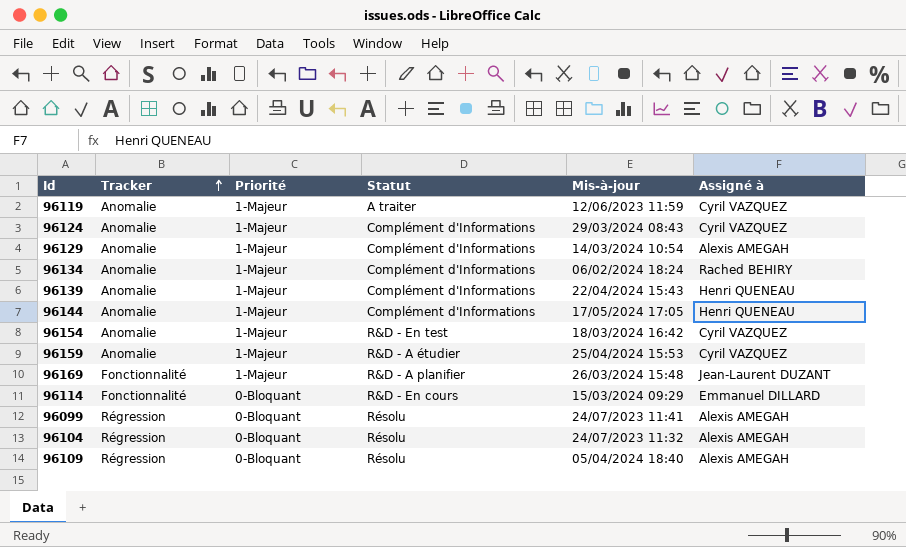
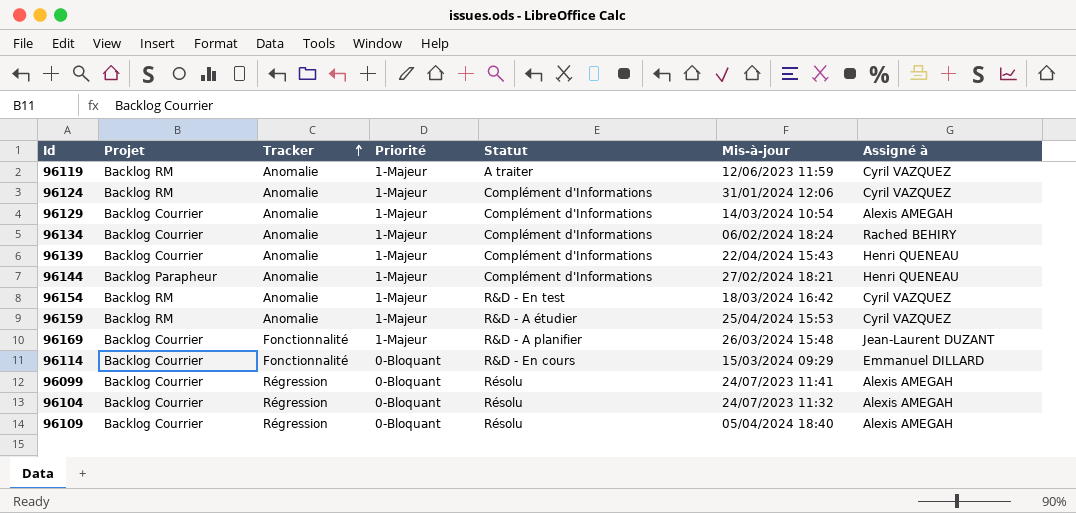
column Projet | position: none -> 2
96124 | Mis-à-jour: 29/03/2024 08:43 -> 31/01/2024 12:06
96144 | Mis-à-jour: 17/05/2024 17:05 -> 27/02/2024 18:21

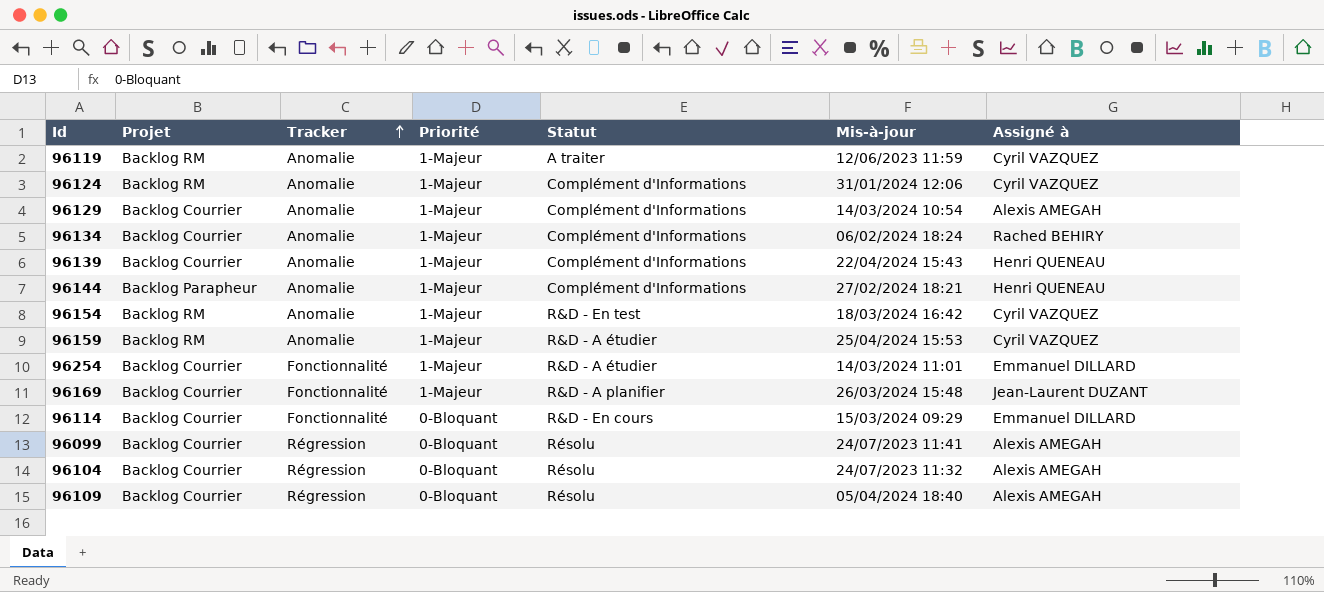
row 96254: none -> Backlog Courrier | Fonctionnalité | 1-Majeur | R&D - A étudier | 14/03/2024 11:01 | Emmanuel DILLARD

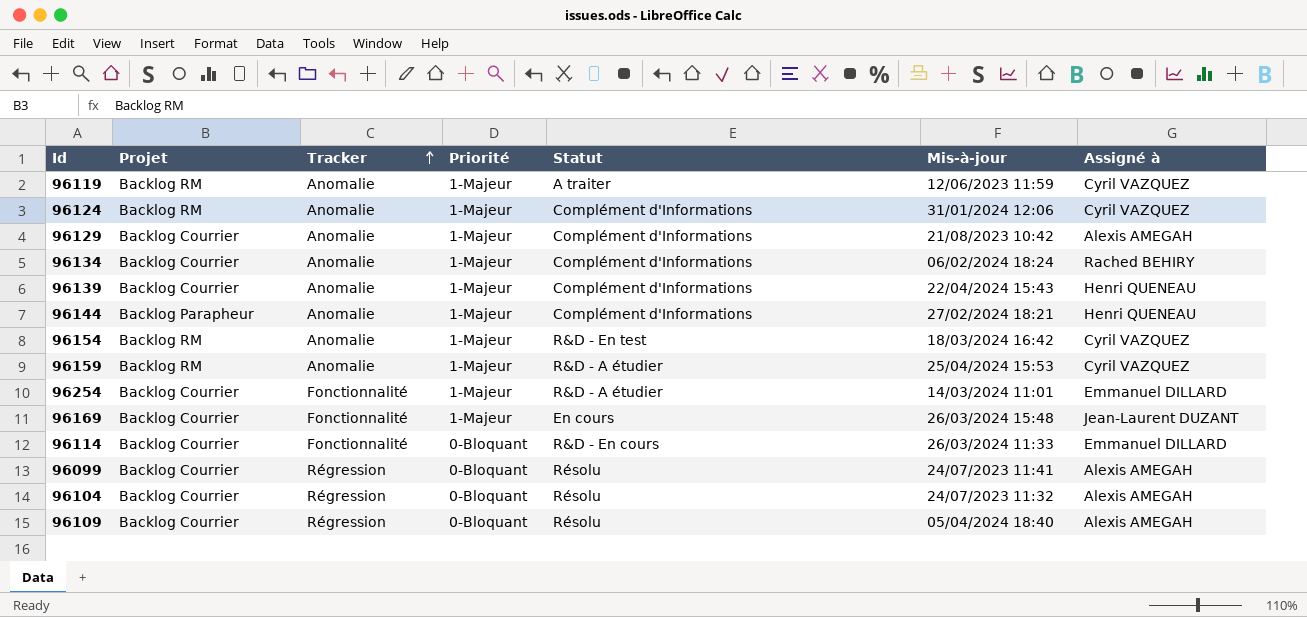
96129 | Mis-à-jour: 14/03/2024 10:54 -> 21/08/2023 10:42
96169 | Statut: R&D - A planifier -> En cours
96114 | Mis-à-jour: 15/03/2024 09:29 -> 26/03/2024 11:33

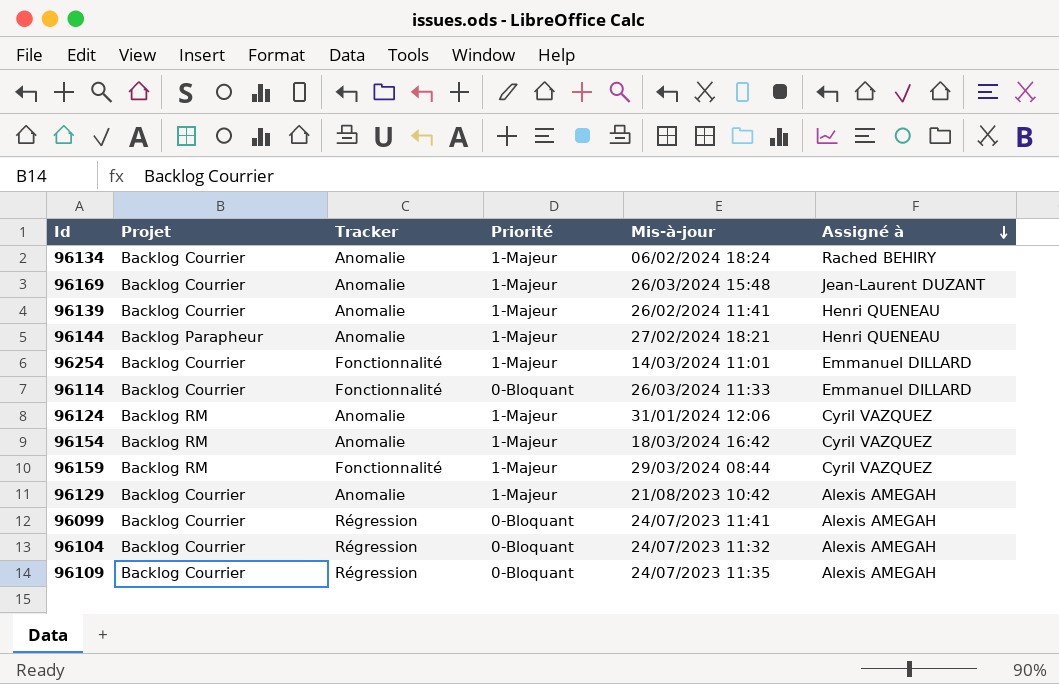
row order: Tracker ascending -> Assigné à descending
column Statut | position: 5 -> none
row 96119: Backlog RM | Anomalie | 1-Majeur | A traiter | 12/06/2023 11:59 | Cyril VAZQUEZ -> none
96169 | Tracker: Fonctionnalité -> Anomalie
96139 | Mis-à-jour: 22/04/2024 15:43 -> 26/02/2024 11:41
96159 | Tracker: Anomalie -> Fonctionnalité
96159 | Mis-à-jour: 25/04/2024 15:53 -> 29/03/2024 08:44
96109 | Mis-à-jour: 05/04/2024 18:40 -> 24/07/2023 11:35

